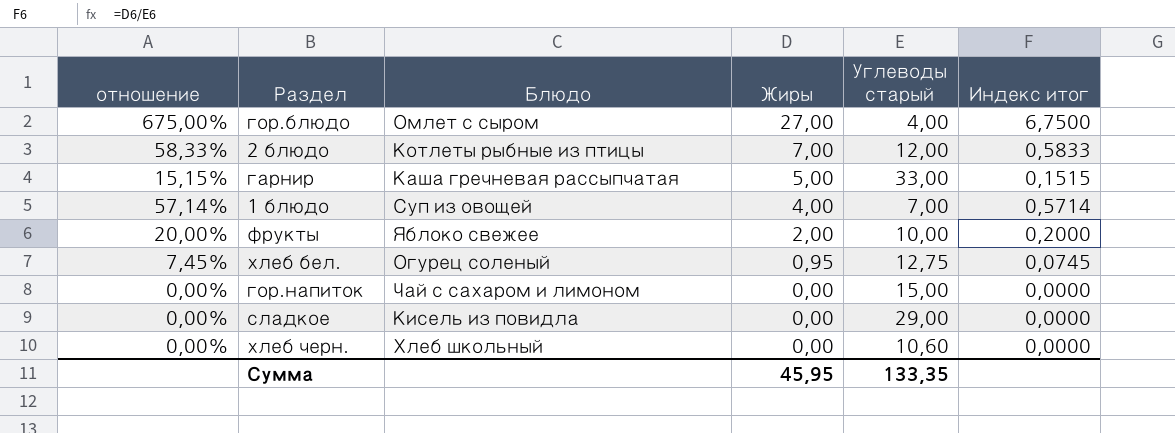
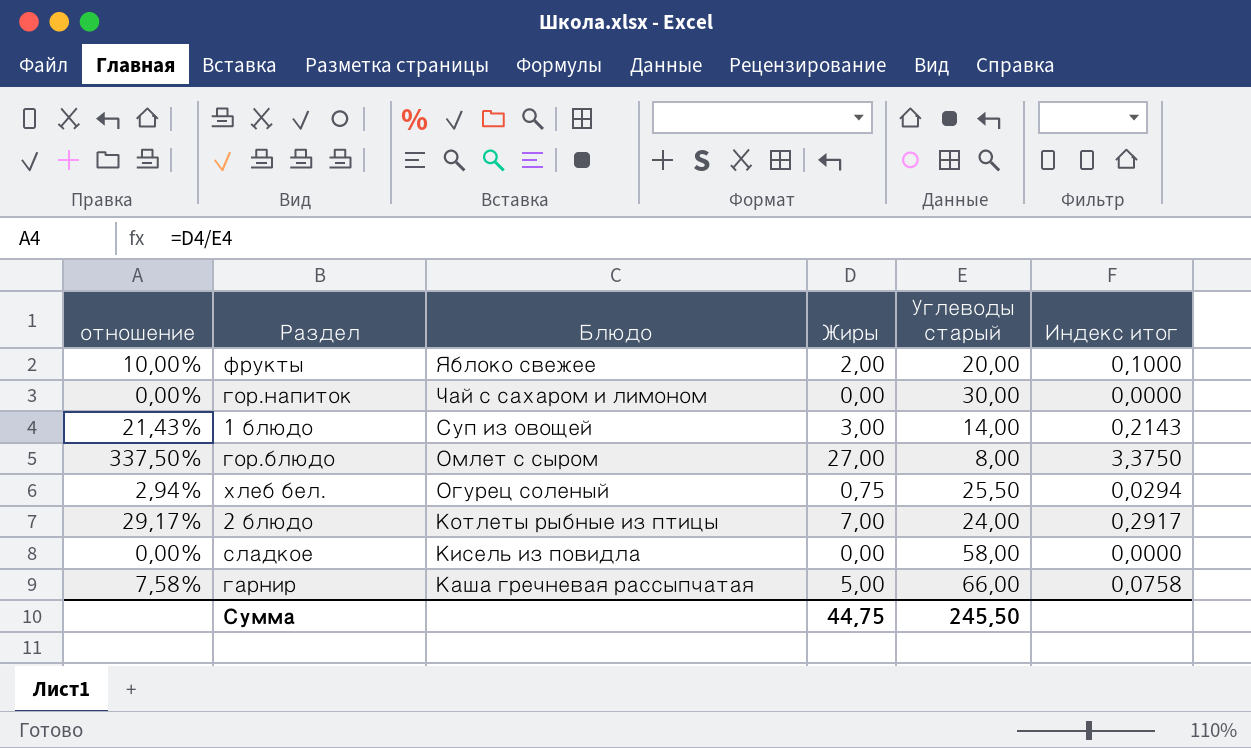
row order: Жиры descending -> Блюдо descending
row хлеб черн.: 0,00% | Хлеб школьный | 0,00 | 10,60 | 0,0000 -> none
фрукты | отношение: 20,00% -> 10,00%
фрукты | Углеводы старый: 10,00 -> 20,00
фрукты | Индекс итог: 0,2000 -> 0,1000
гор.напиток | Углеводы старый: 15,00 -> 30,00
1 блюдо | отношение: 57,14% -> 21,43%
1 блюдо | Жиры: 4,00 -> 3,00
1 блюдо | Углеводы старый: 7,00 -> 14,00
1 блюдо | Индекс итог: 0,5714 -> 0,2143
гор.блюдо | отношение: 675,00% -> 337,50%
гор.блюдо | Углеводы старый: 4,00 -> 8,00
гор.блюдо | Индекс итог: 6,7500 -> 3,3750
хлеб бел. | отношение: 7,45% -> 2,94%
хлеб бел. | Жиры: 0,95 -> 0,75
хлеб бел. | Углеводы старый: 12,75 -> 25,50
хлеб бел. | Индекс итог: 0,0745 -> 0,0294
2 блюдо | отношение: 58,33% -> 29,17%
2 блюдо | Углеводы старый: 12,00 -> 24,00
2 блюдо | Индекс итог: 0,5833 -> 0,2917
сладкое | Углеводы старый: 29,00 -> 58,00
гарнир | отношение: 15,15% -> 7,58%
гарнир | Углеводы старый: 33,00 -> 66,00
гарнир | Индекс итог: 0,1515 -> 0,0758
Сумма | Жиры: 45,95 -> 44,75
Сумма | Углеводы старый: 133,35 -> 245,50

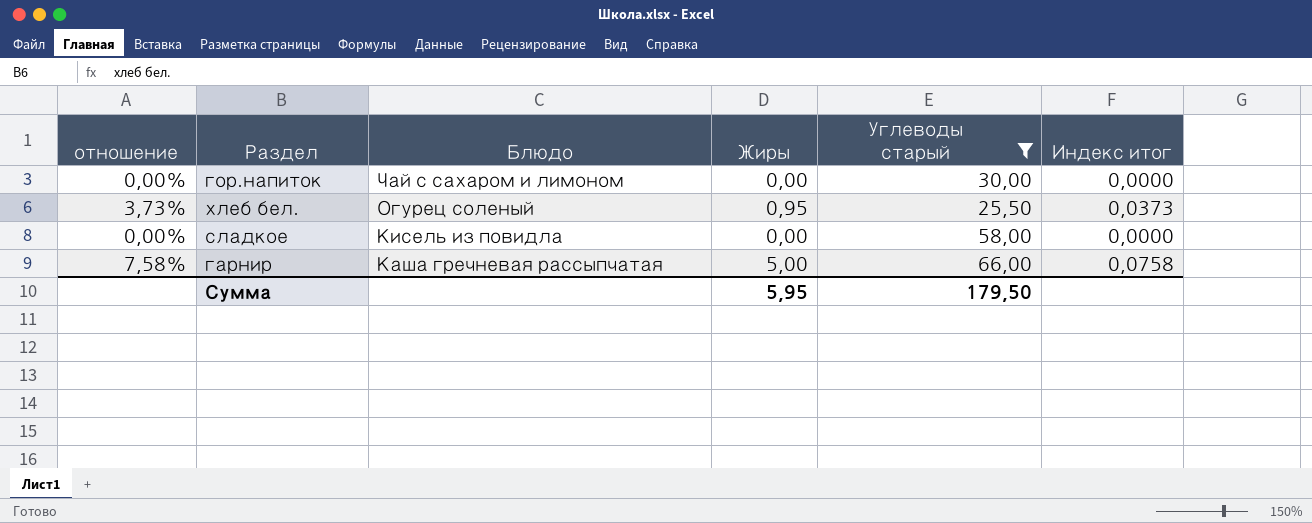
filter: none -> Углеводы старый >= 25,50
хлеб бел. | отношение: 2,94% -> 3,73%
хлеб бел. | Жиры: 0,75 -> 0,95
хлеб бел. | Индекс итог: 0,0294 -> 0,0373
Сумма | Жиры: 44,75 -> 5,95
Сумма | Углеводы старый: 245,50 -> 179,50

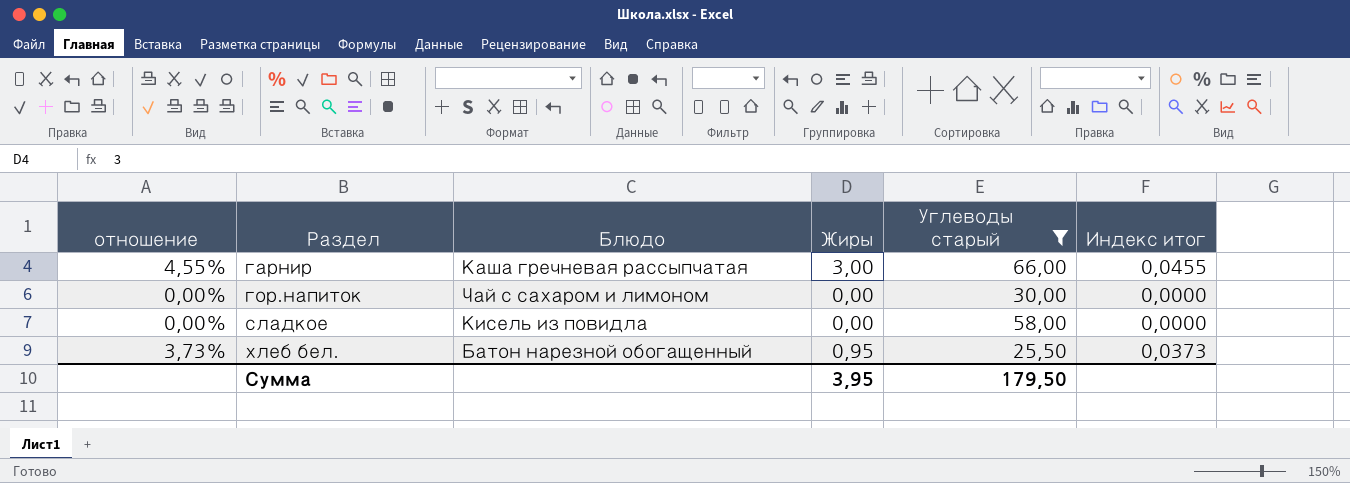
row order: Блюдо descending -> Раздел ascending
гарнир | отношение: 7,58% -> 4,55%
гарнир | Жиры: 5,00 -> 3,00
гарнир | Индекс итог: 0,0758 -> 0,0455
хлеб бел. | Блюдо: Огурец соленый -> Батон нарезной обогащенный
Сумма | Жиры: 5,95 -> 3,95

